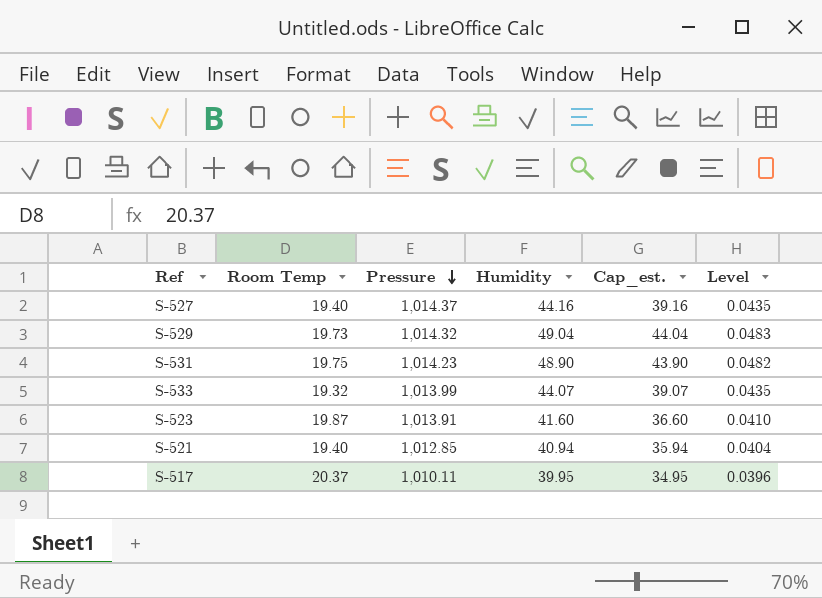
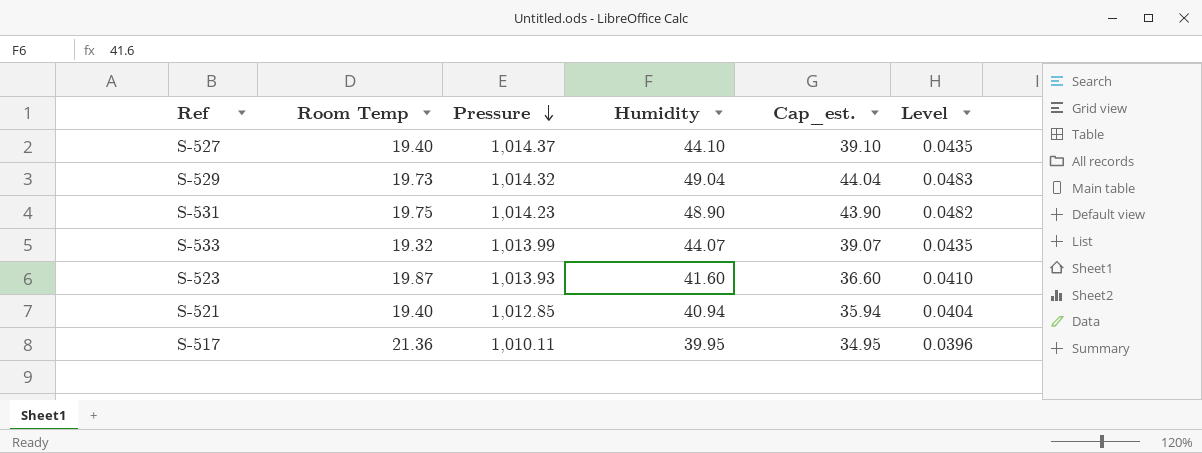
S-527 | Humidity: 44.16 -> 44.10
S-527 | Cap_est.: 39.16 -> 39.10
S-523 | Pressure: 1,013.91 -> 1,013.93
S-517 | Room Temp: 20.37 -> 21.36

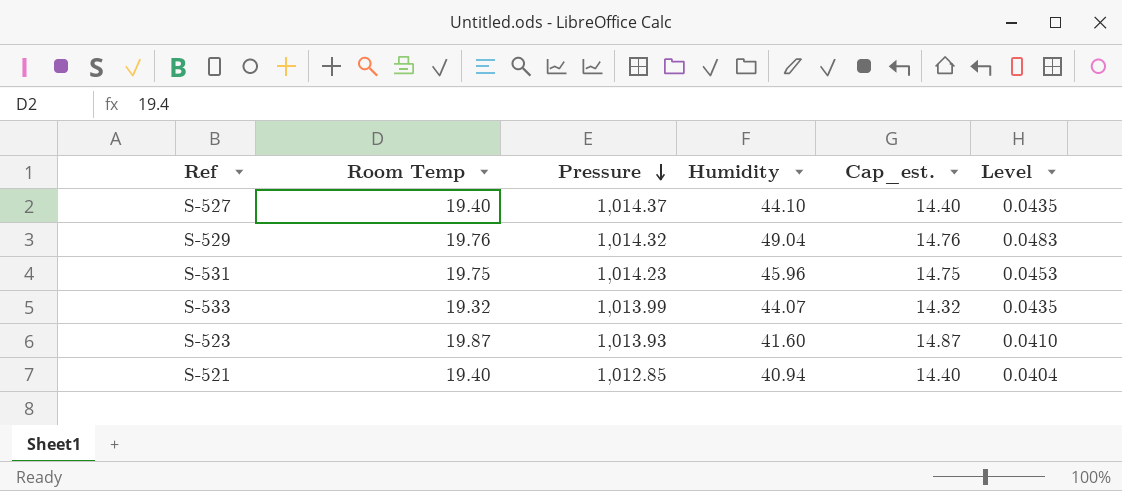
column Cap_est. | formula: [Humidity] - 5 -> [Room Temp] - 5
row S-517: 21.36 | 1,010.11 | 39.95 | 34.95 | 0.0396 -> none
S-529 | Room Temp: 19.73 -> 19.76
S-531 | Humidity: 48.90 -> 45.96
S-531 | Level: 0.0482 -> 0.0453

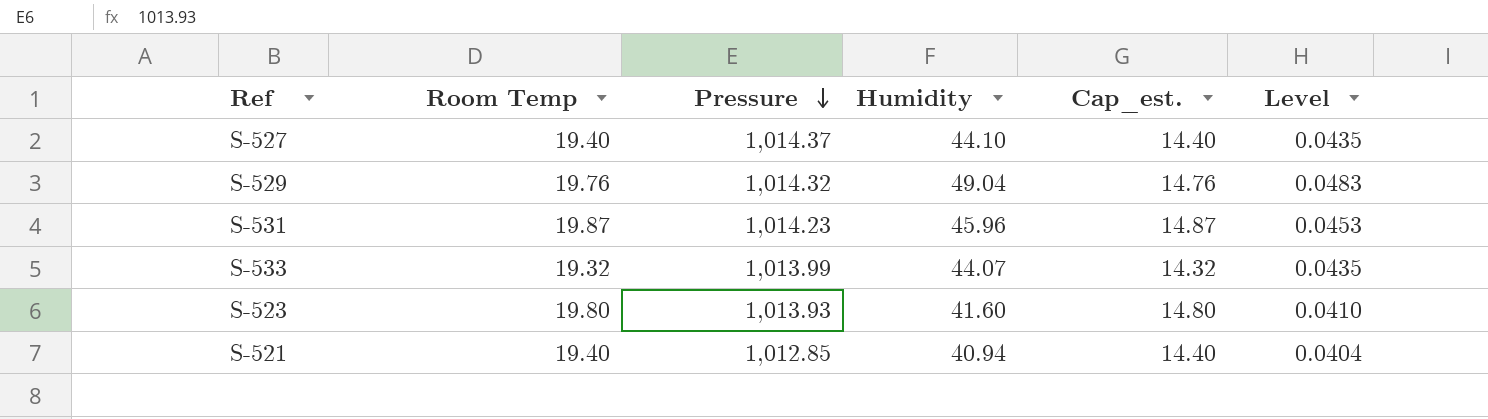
S-531 | Room Temp: 19.75 -> 19.87
S-531 | Cap_est.: 14.75 -> 14.87
S-523 | Room Temp: 19.87 -> 19.80
S-523 | Cap_est.: 14.87 -> 14.80

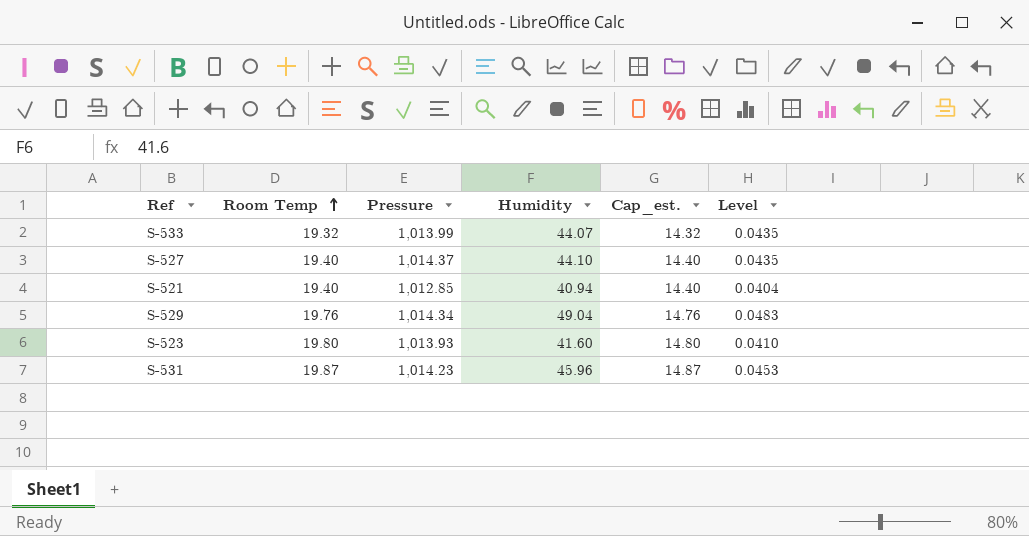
row order: Pressure descending -> Room Temp ascending
S-529 | Pressure: 1,014.32 -> 1,014.34

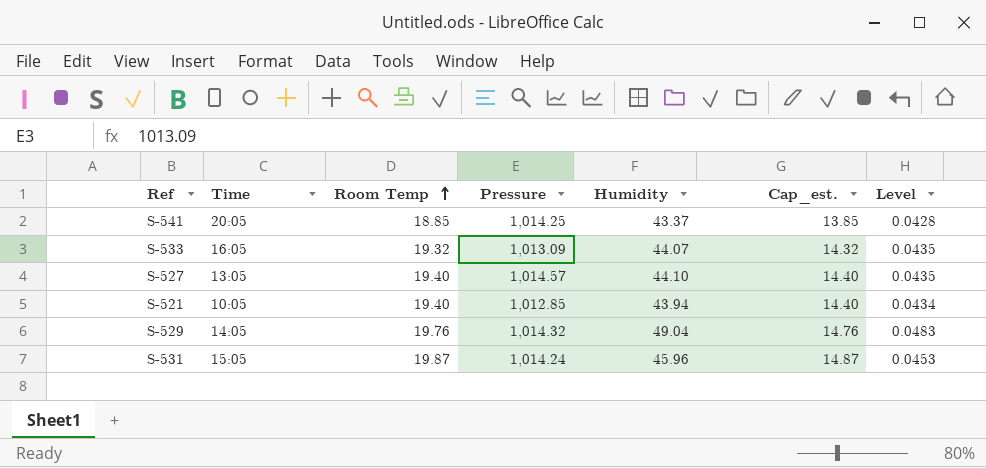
column Time | position: none -> 2
row S-523: 19.80 | 1,013.93 | 41.60 | 14.80 | 0.0410 -> none
row S-541: none -> 20:05 | 18.85 | 1,014.25 | 43.37 | 13.85 | 0.0428
S-533 | Pressure: 1,013.99 -> 1,013.09
S-527 | Pressure: 1,014.37 -> 1,014.57
S-521 | Humidity: 40.94 -> 43.94
S-521 | Level: 0.0404 -> 0.0434
S-529 | Pressure: 1,014.34 -> 1,014.32
S-531 | Pressure: 1,014.23 -> 1,014.24

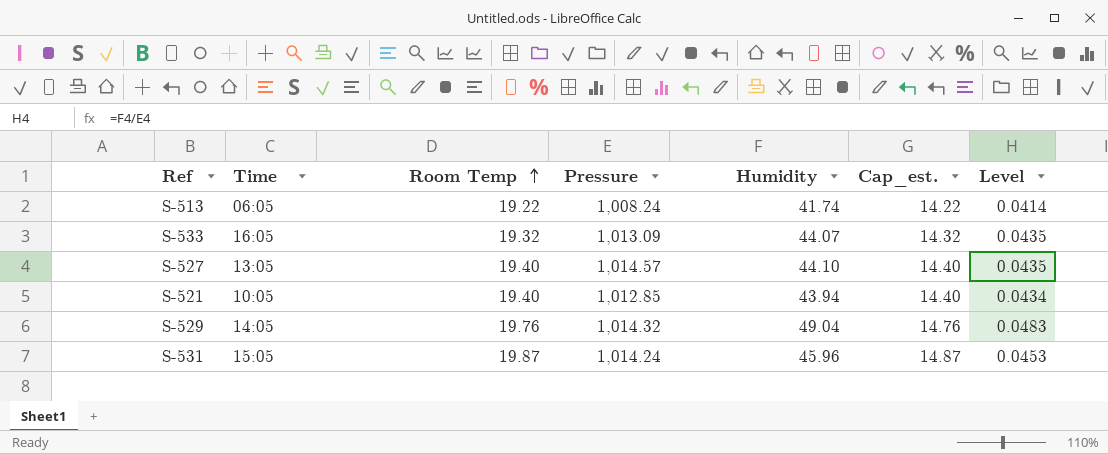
row S-541: 20:05 | 18.85 | 1,014.25 | 43.37 | 13.85 | 0.0428 -> none
row S-513: none -> 06:05 | 19.22 | 1,008.24 | 41.74 | 14.22 | 0.0414

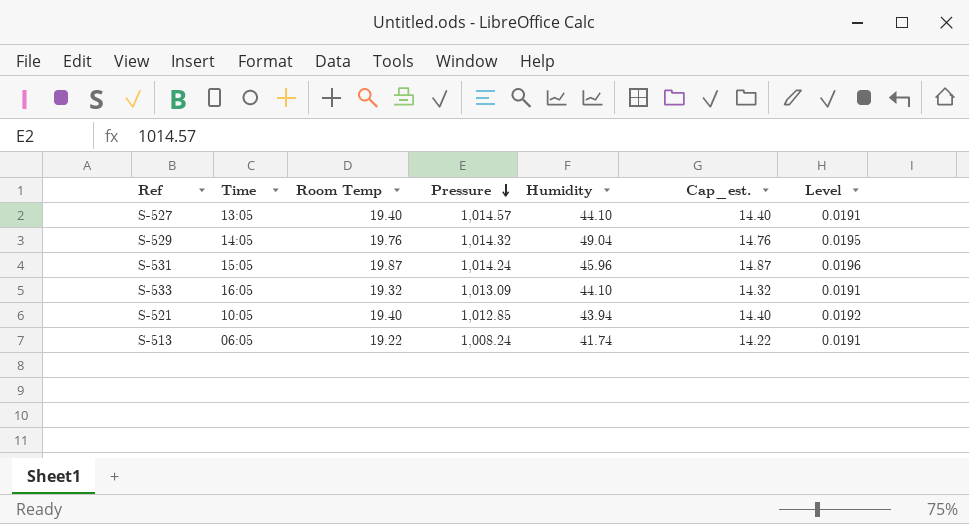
row order: Room Temp ascending -> Pressure descending
column Level | formula: [Humidity] / [Pressure] -> [Room Temp] / [Pressure]
S-533 | Humidity: 44.07 -> 44.10

